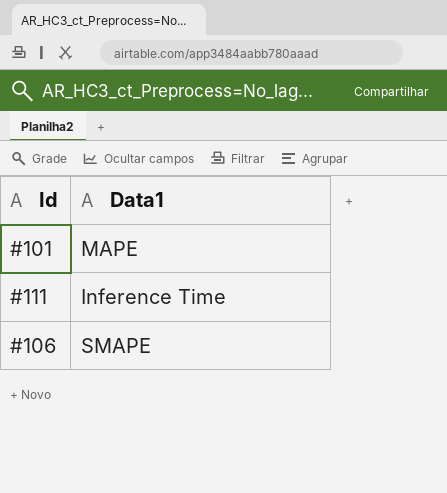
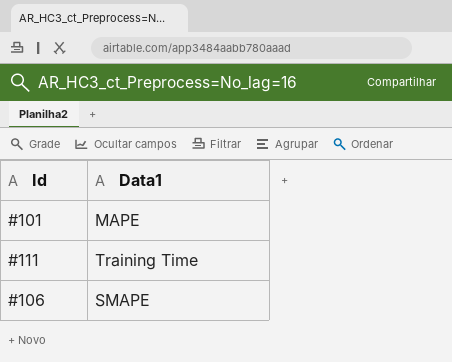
#111 | Data1: Inference Time -> Training Time

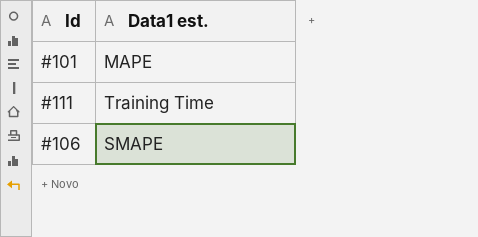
column name: Data1 -> Data1 est.

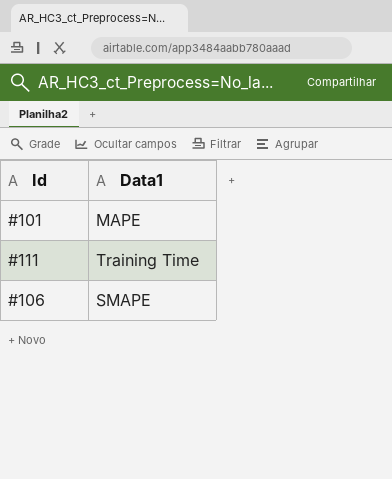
column name: Data1 est. -> Data1

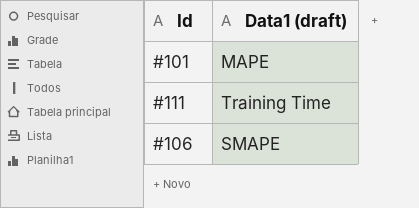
column name: Data1 -> Data1 (draft)

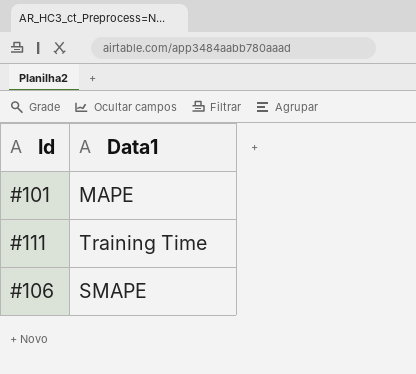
column name: Data1 (draft) -> Data1

